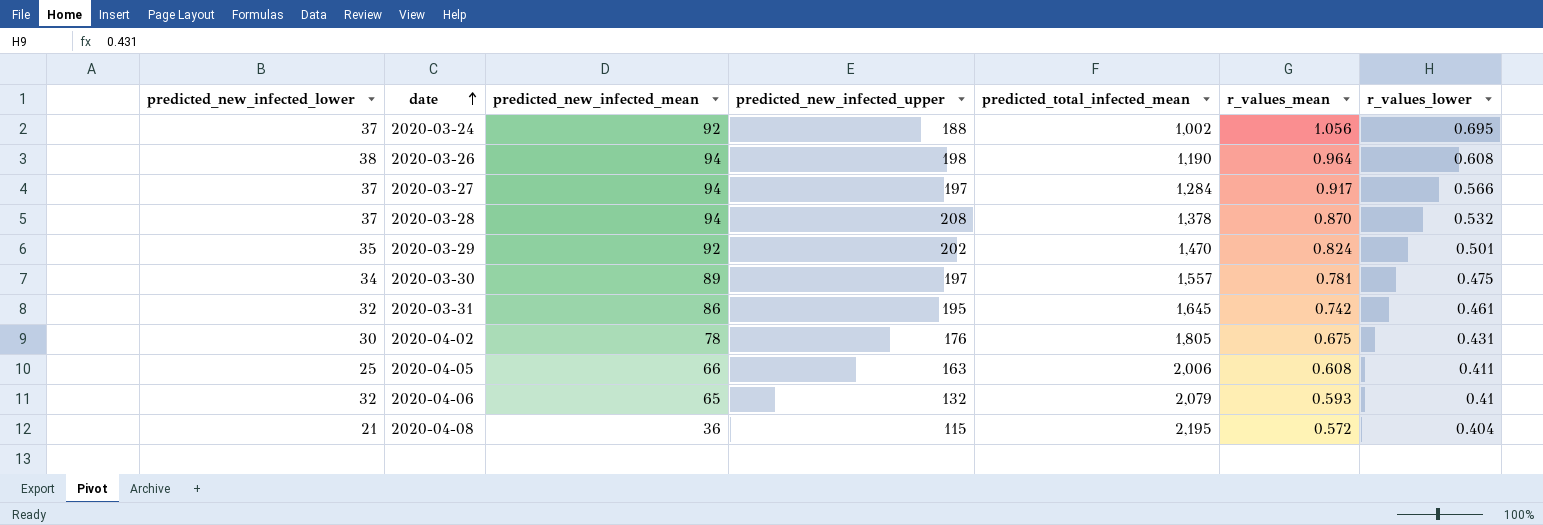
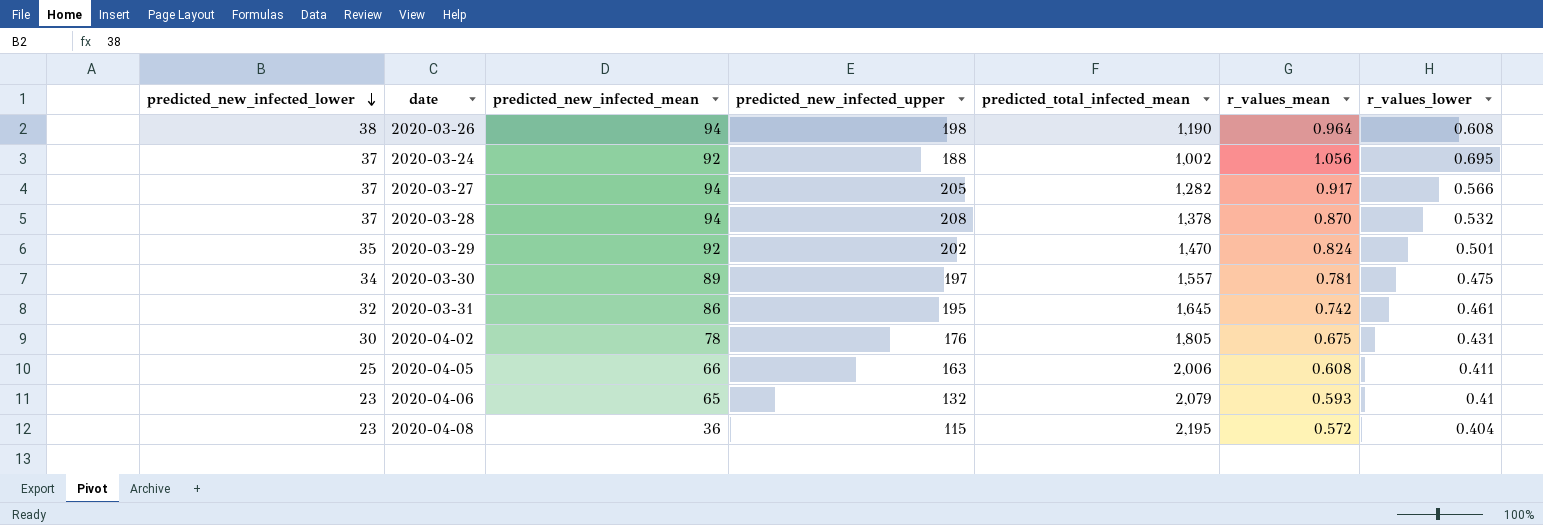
row order: date ascending -> predicted_new_infected_lower descending
2020-03-27 | predicted_new_infected_upper: 197 -> 205
2020-03-27 | predicted_total_infected_mean: 1,284 -> 1,282
2020-04-06 | predicted_new_infected_lower: 32 -> 23
2020-04-08 | predicted_new_infected_lower: 21 -> 23

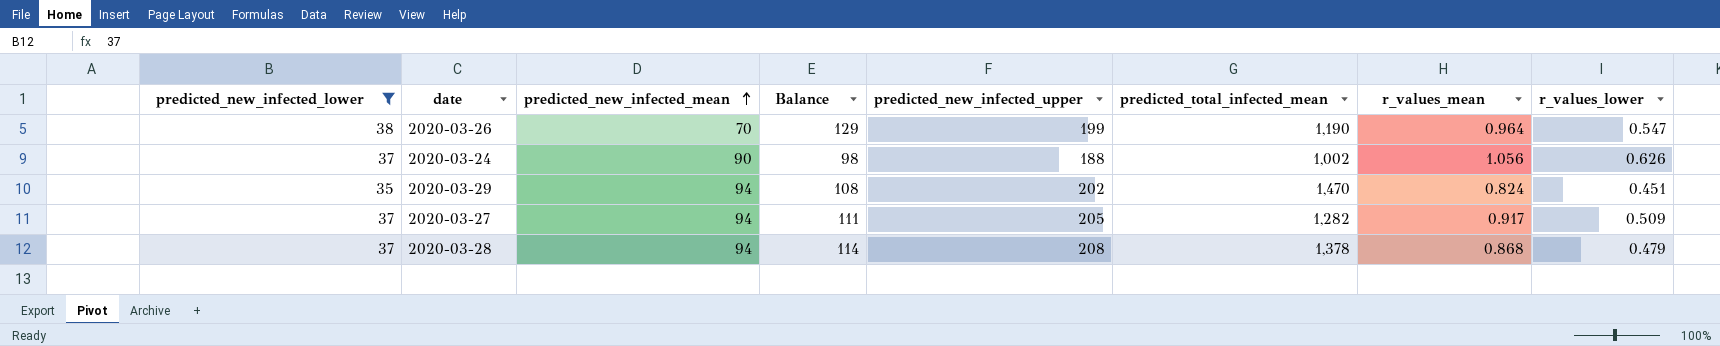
filter: none -> predicted_new_infected_lower >= 35
row order: predicted_new_infected_lower descending -> predicted_new_infected_mean ascending
column Balance | formula: none -> [predicted_new_infected_upper] - [predicted_new_infected_mean]
2020-03-26 | predicted_new_infected_mean: 94 -> 70
2020-03-26 | predicted_new_infected_upper: 198 -> 199
2020-03-26 | r_values_lower: 0.608 -> 0.547
2020-03-24 | predicted_new_infected_mean: 92 -> 90
2020-03-24 | r_values_lower: 0.695 -> 0.626
2020-03-29 | predicted_new_infected_mean: 92 -> 94
2020-03-29 | r_values_lower: 0.501 -> 0.451
2020-03-27 | r_values_lower: 0.566 -> 0.509
2020-03-28 | r_values_mean: 0.870 -> 0.868
2020-03-28 | r_values_lower: 0.532 -> 0.479

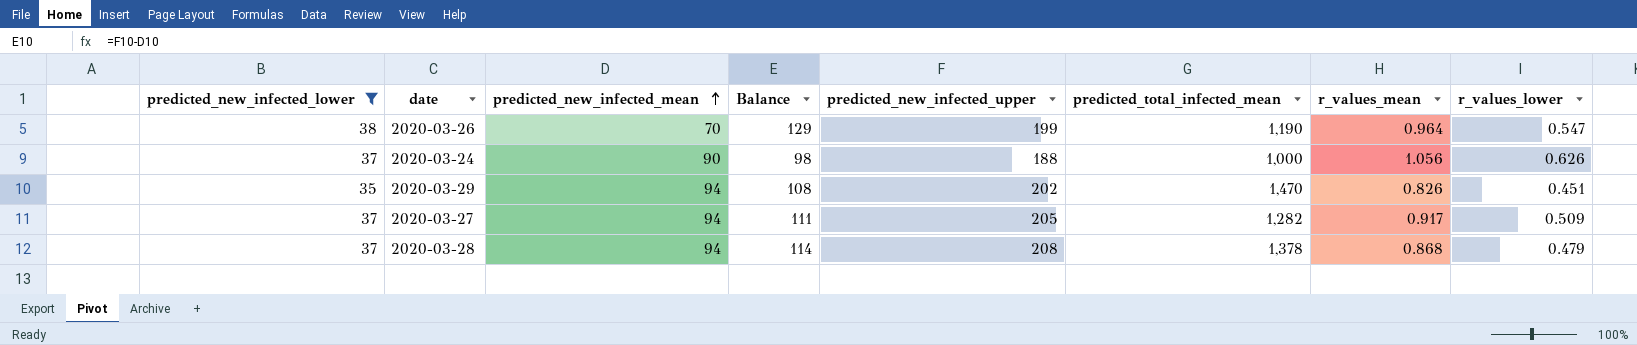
2020-03-24 | predicted_total_infected_mean: 1,002 -> 1,000
2020-03-29 | r_values_mean: 0.824 -> 0.826

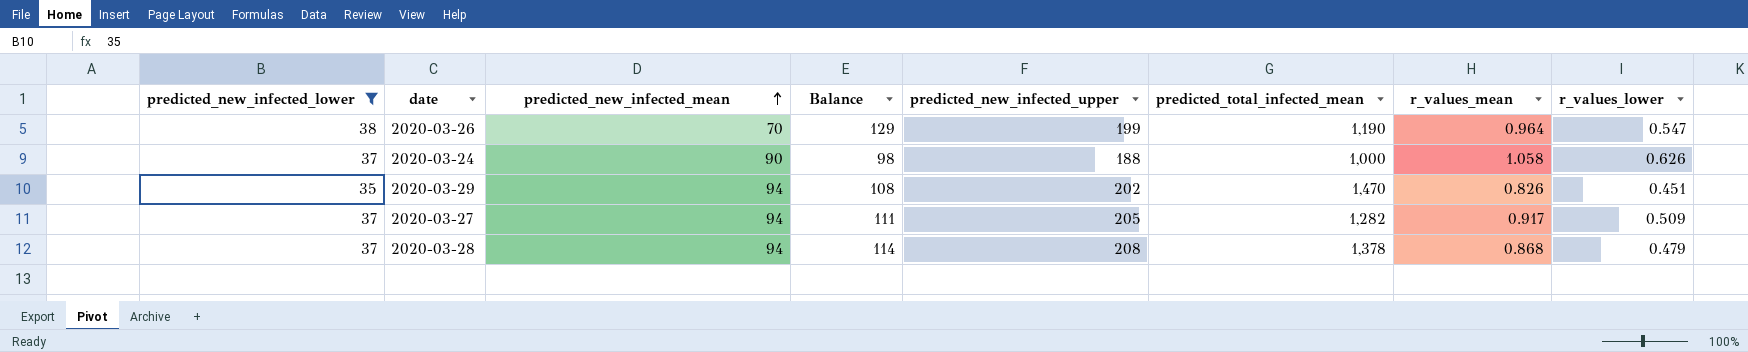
2020-03-24 | r_values_mean: 1.056 -> 1.058

